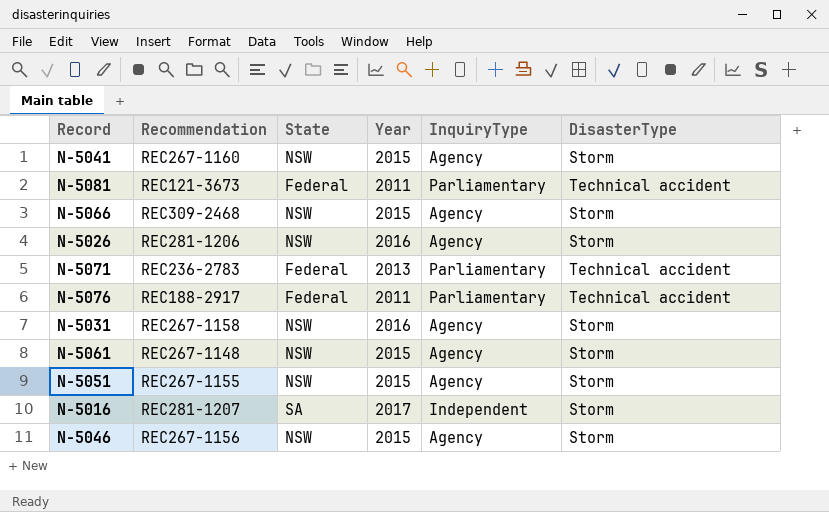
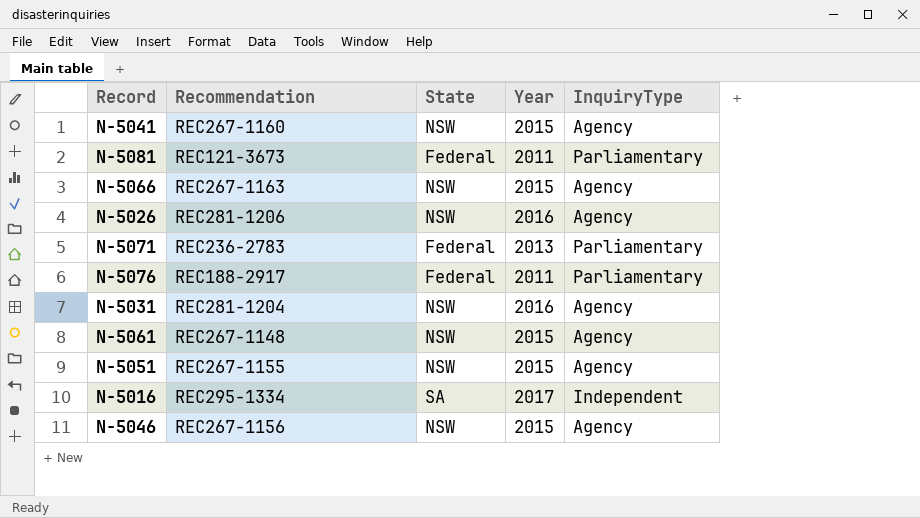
column DisasterType | position: 6 -> none
N-5066 | Recommendation: REC309-2468 -> REC267-1163
N-5031 | Recommendation: REC267-1158 -> REC281-1204
N-5016 | Recommendation: REC281-1207 -> REC295-1334

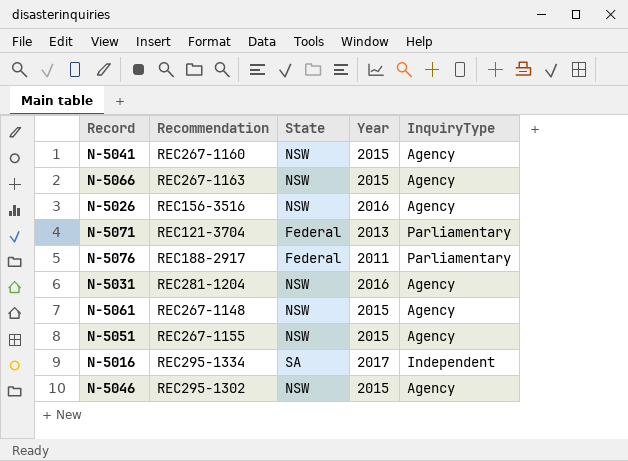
row N-5081: REC121-3673 | Federal | 2011 | Parliamentary -> none
N-5026 | Recommendation: REC281-1206 -> REC156-3516
N-5071 | Recommendation: REC236-2783 -> REC121-3704
N-5046 | Recommendation: REC267-1156 -> REC295-1302

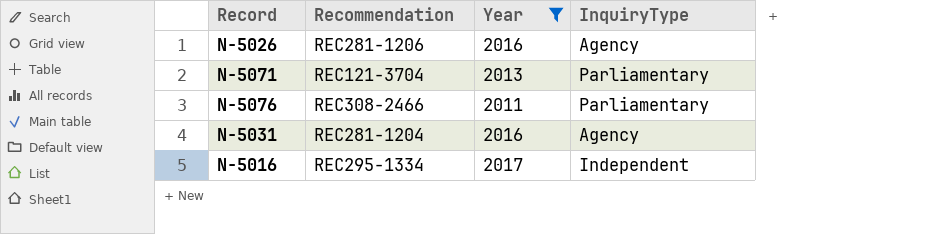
filter: none -> Year != 2015
column State | position: 3 -> none
N-5026 | Recommendation: REC156-3516 -> REC281-1206
N-5076 | Recommendation: REC188-2917 -> REC308-2466

